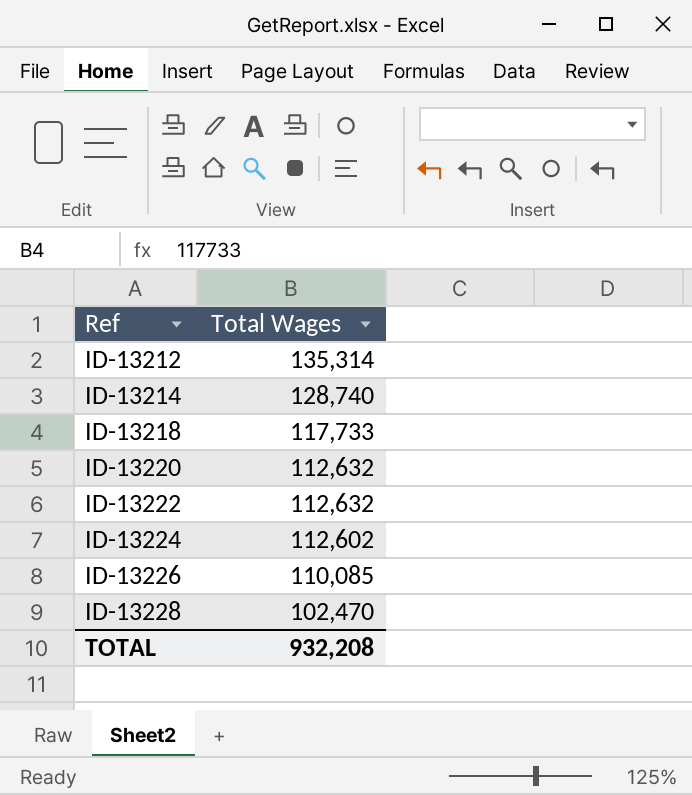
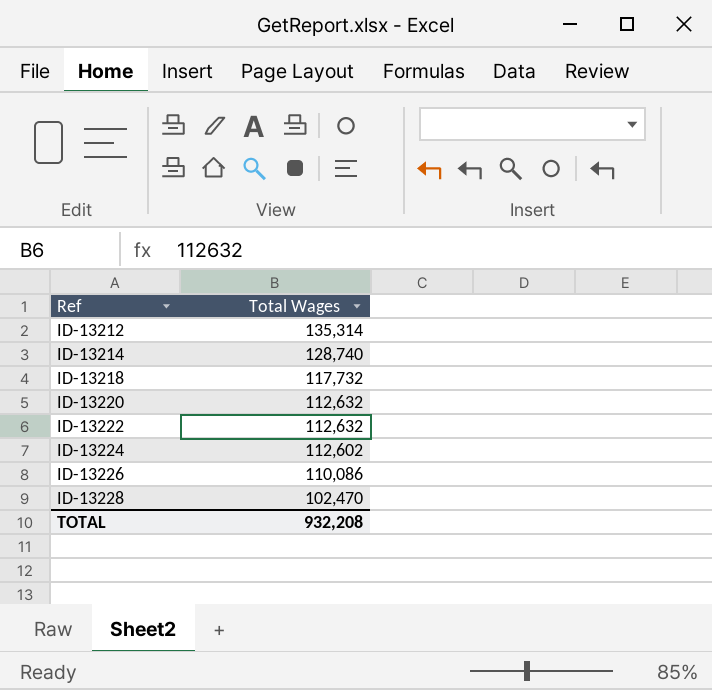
ID-13218 | Total Wages: 117,733 -> 117,732
ID-13226 | Total Wages: 110,085 -> 110,086

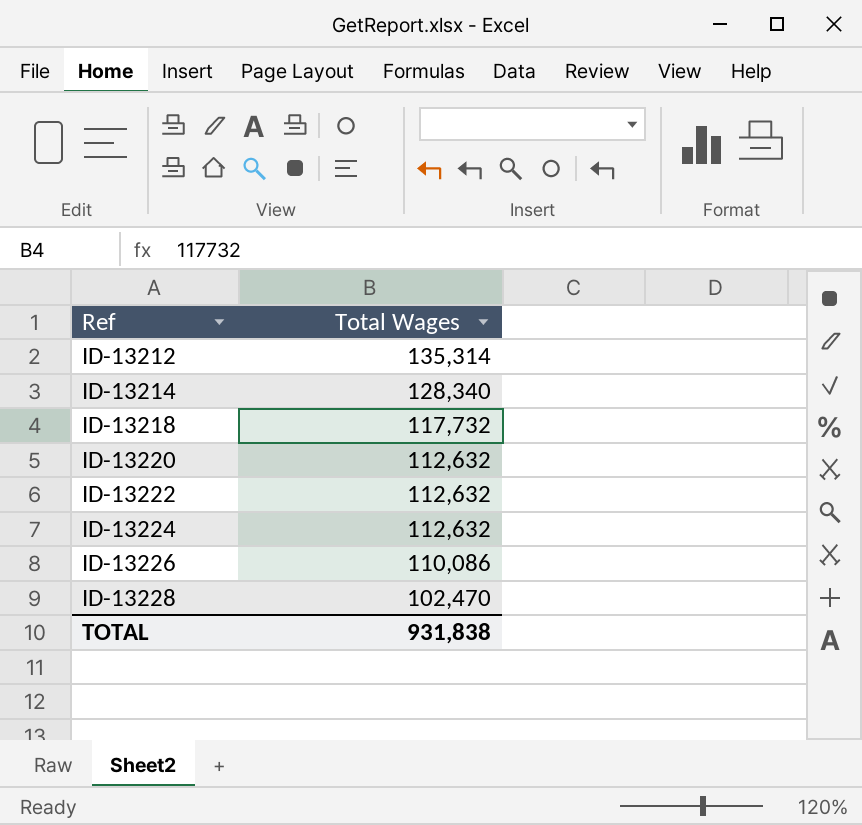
ID-13214 | Total Wages: 128,740 -> 128,340
ID-13224 | Total Wages: 112,602 -> 112,632
TOTAL | Total Wages: 932,208 -> 931,838

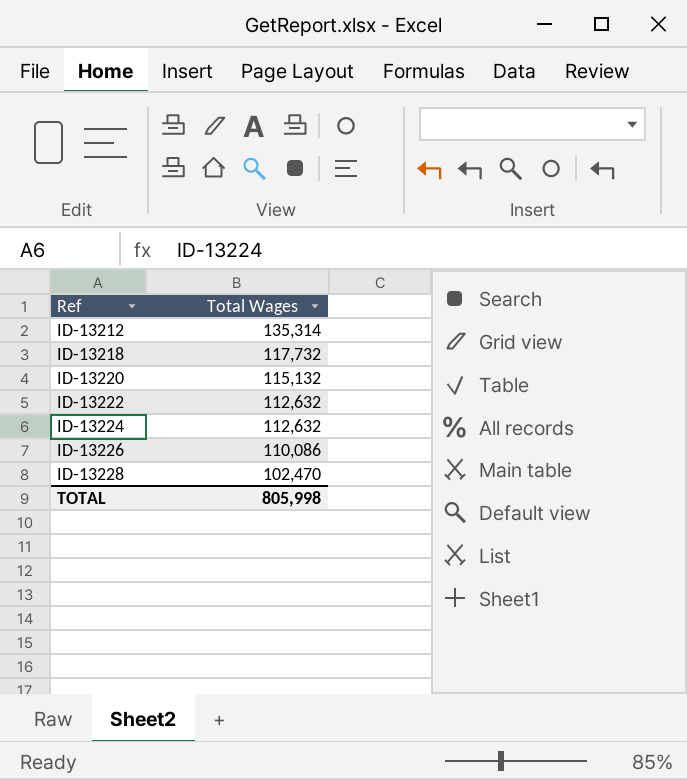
row ID-13214: 128,340 -> none
ID-13220 | Total Wages: 112,632 -> 115,132
TOTAL | Total Wages: 931,838 -> 805,998

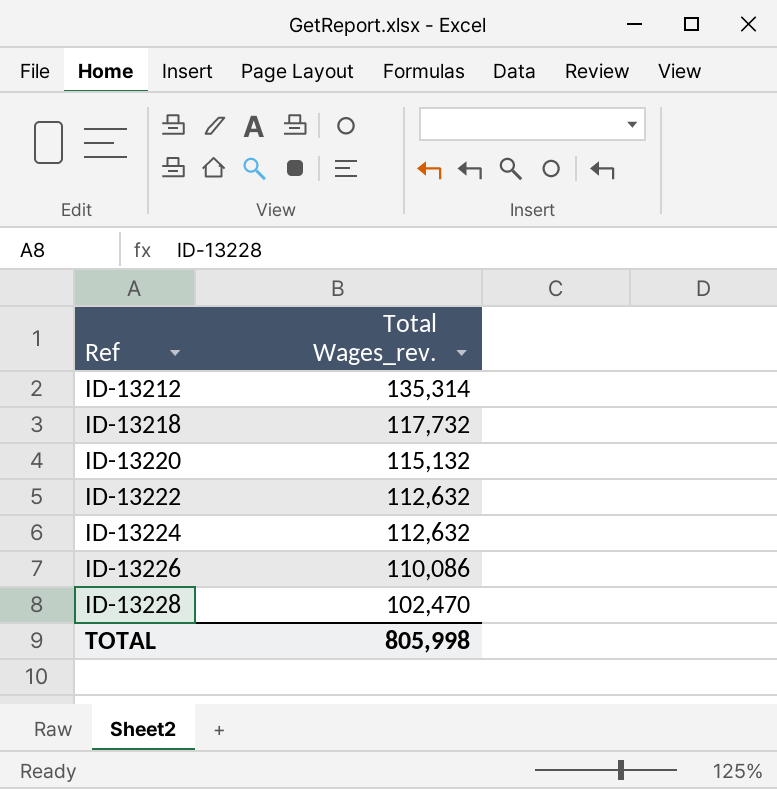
column name: Total Wages -> Total Wages_rev.

